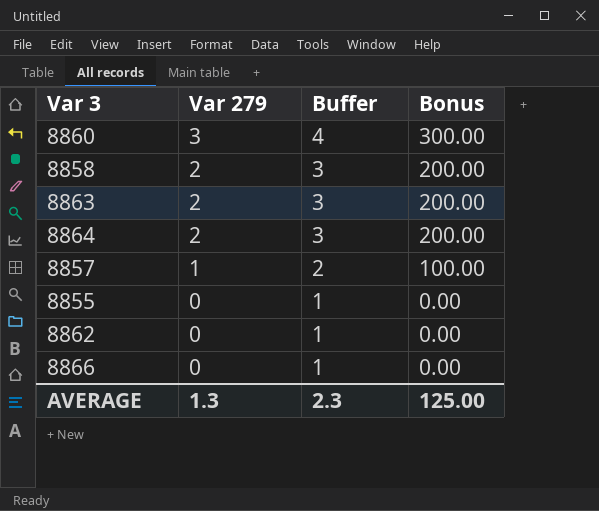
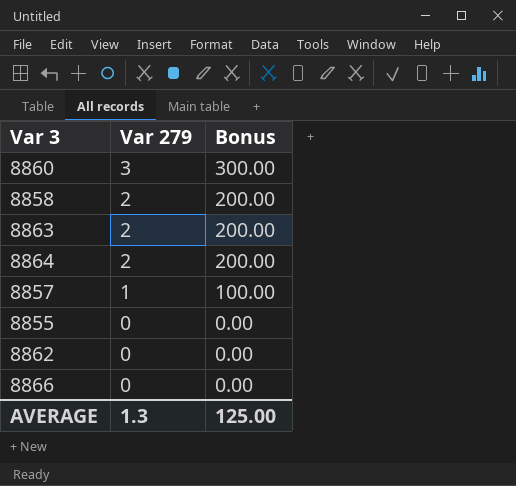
column Buffer | formula: [Var 279] + 1 -> none

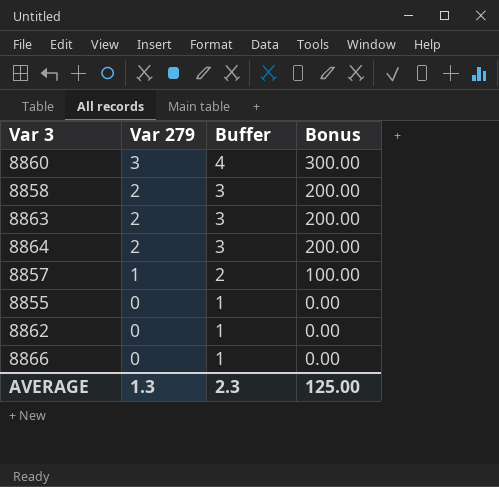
column Buffer | formula: none -> [Var 279] + 1

